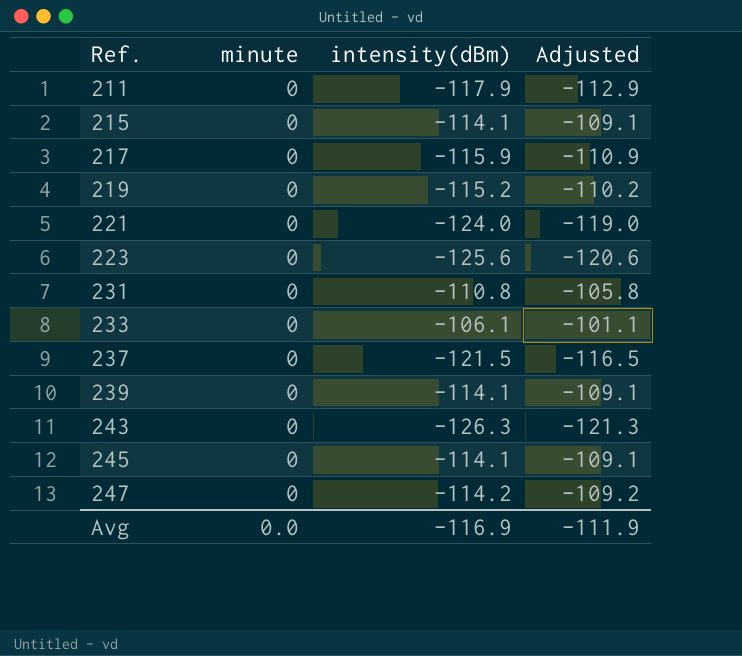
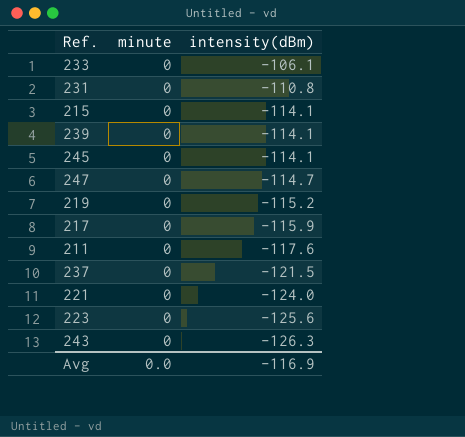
row order: Ref. ascending -> intensity(dBm) descending
column Adjusted | formula: [intensity(dBm)] + 5 -> none
247 | intensity(dBm): -114.2 -> -114.7
211 | intensity(dBm): -117.9 -> -117.6

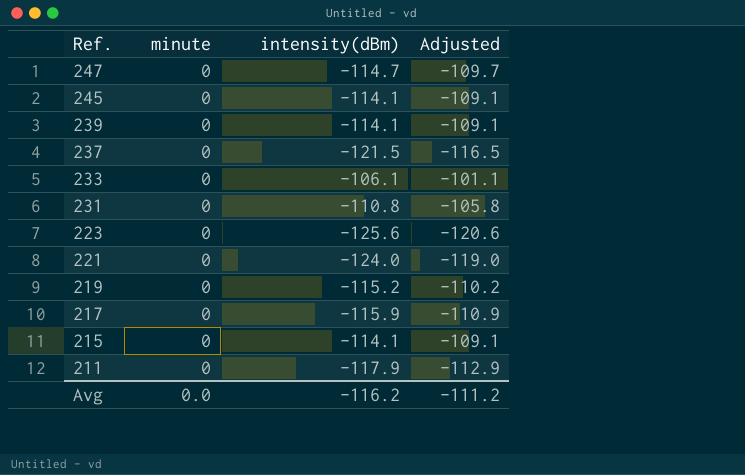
row order: intensity(dBm) descending -> Ref. descending
column Adjusted | formula: none -> [intensity(dBm)] + 5
row 243: 0 | -126.3 -> none
211 | intensity(dBm): -117.6 -> -117.9
Avg | intensity(dBm): -116.9 -> -116.2

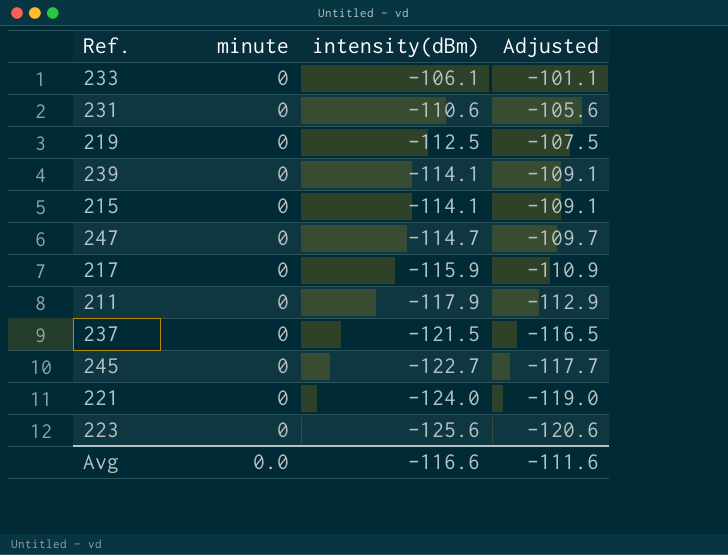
row order: Ref. descending -> intensity(dBm) descending
231 | intensity(dBm): -110.8 -> -110.6
231 | Adjusted: -105.8 -> -105.6
219 | intensity(dBm): -115.2 -> -112.5
219 | Adjusted: -110.2 -> -107.5
245 | intensity(dBm): -114.1 -> -122.7
245 | Adjusted: -109.1 -> -117.7
Avg | intensity(dBm): -116.2 -> -116.6
Avg | Adjusted: -111.2 -> -111.6

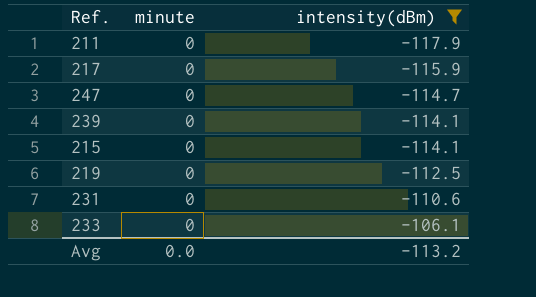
filter: none -> intensity(dBm) >= -117.9
row order: intensity(dBm) descending -> intensity(dBm) ascending
column Adjusted | formula: [intensity(dBm)] + 5 -> none
Avg | intensity(dBm): -116.6 -> -113.2

